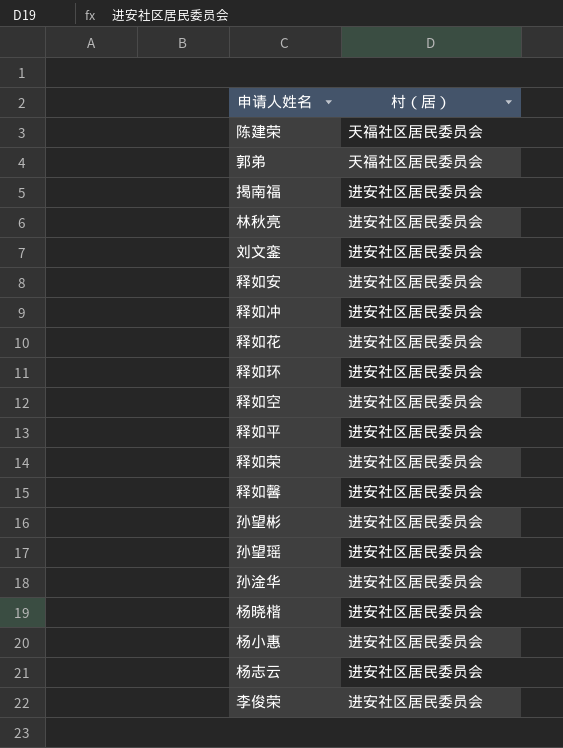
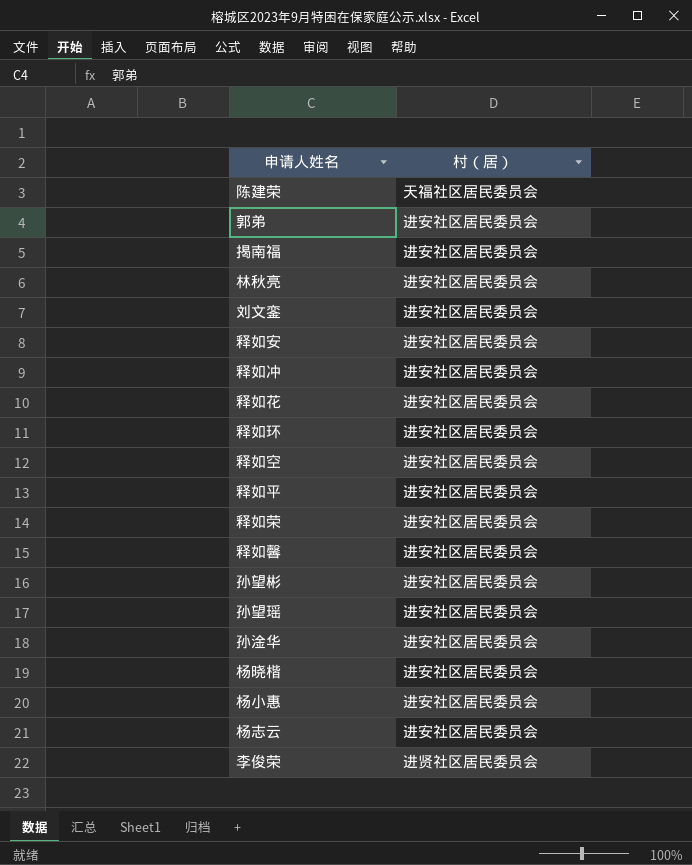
郭弟 | 村（居）: 天福社区居民委员会 -> 进安社区居民委员会
李俊荣 | 村（居）: 进安社区居民委员会 -> 进贤社区居民委员会

